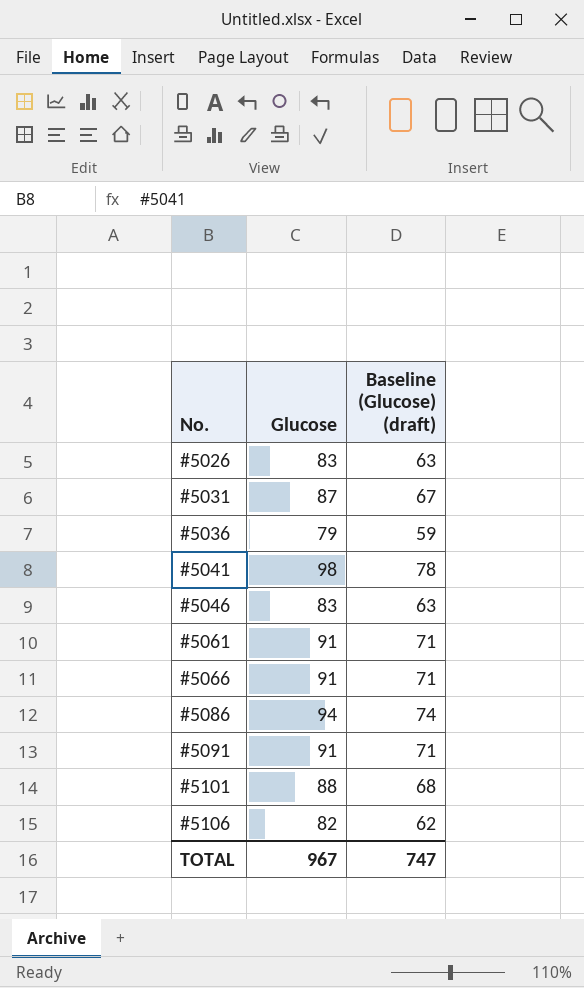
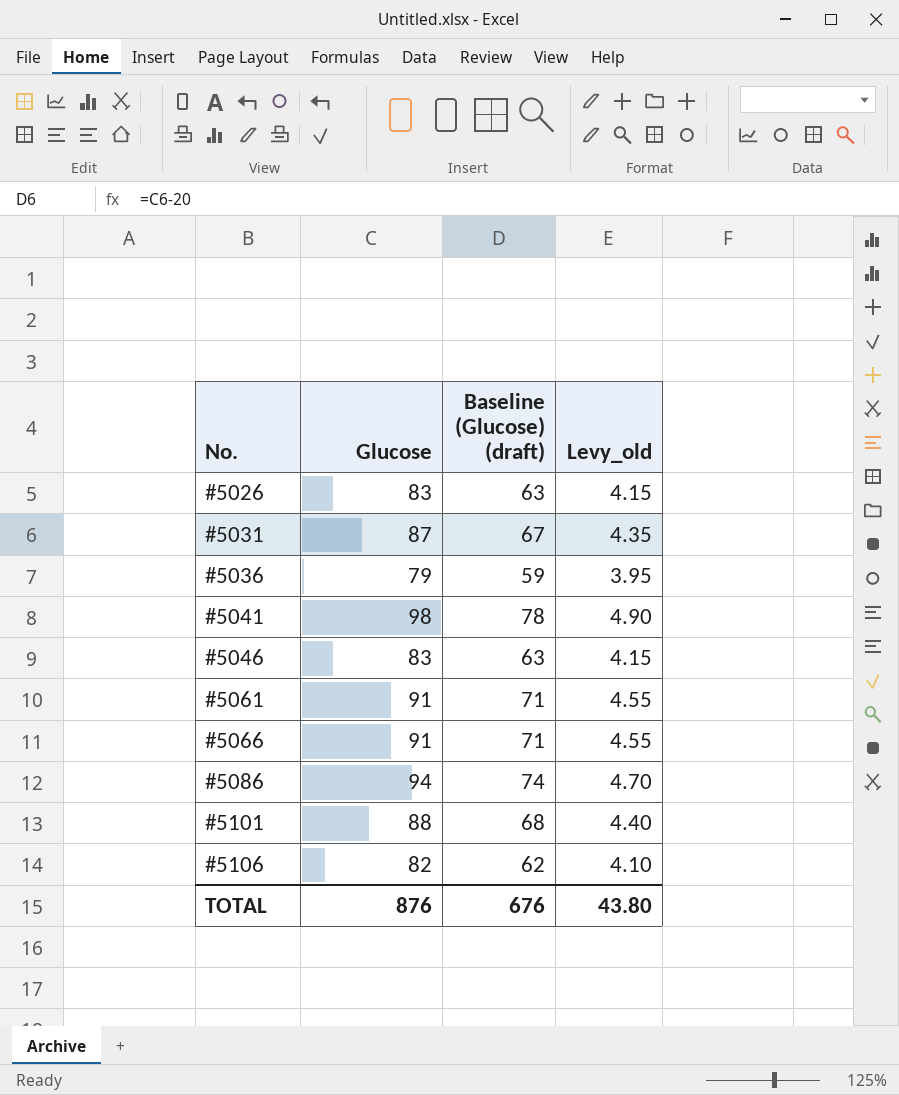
column Levy_old | formula: none -> [Glucose] * 0.05
row #5091: 91 | 71 -> none
TOTAL | Glucose: 967 -> 876
TOTAL | Baseline (Glucose) (draft): 747 -> 676

